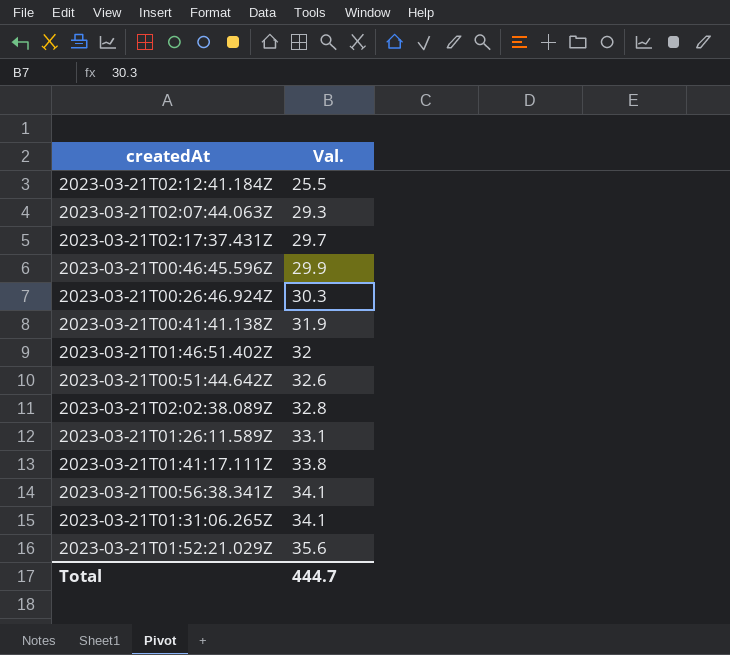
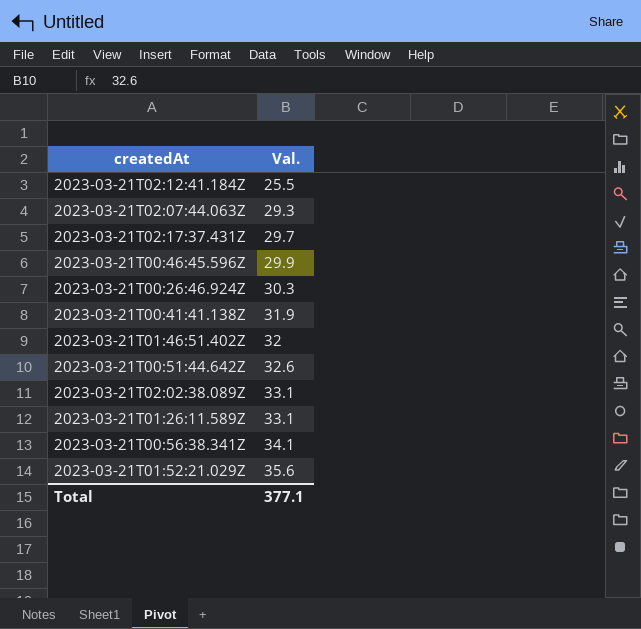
row 2023-03-21T01:41:17.111Z: 33.8 -> none
row 2023-03-21T01:31:06.265Z: 34.1 -> none
2023-03-21T02:02:38.089Z | Val.: 32.8 -> 33.1
Total | Val.: 444.7 -> 377.1

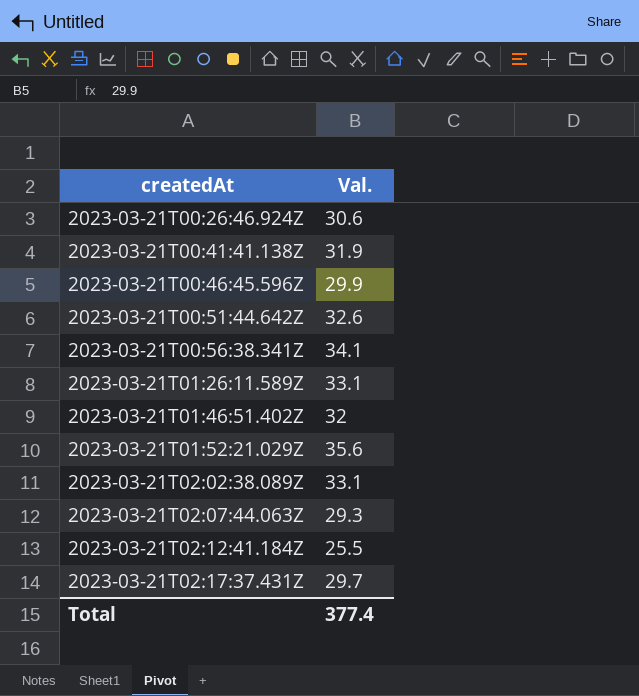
row order: Val. ascending -> createdAt ascending
2023-03-21T00:26:46.924Z | Val.: 30.3 -> 30.6
Total | Val.: 377.1 -> 377.4

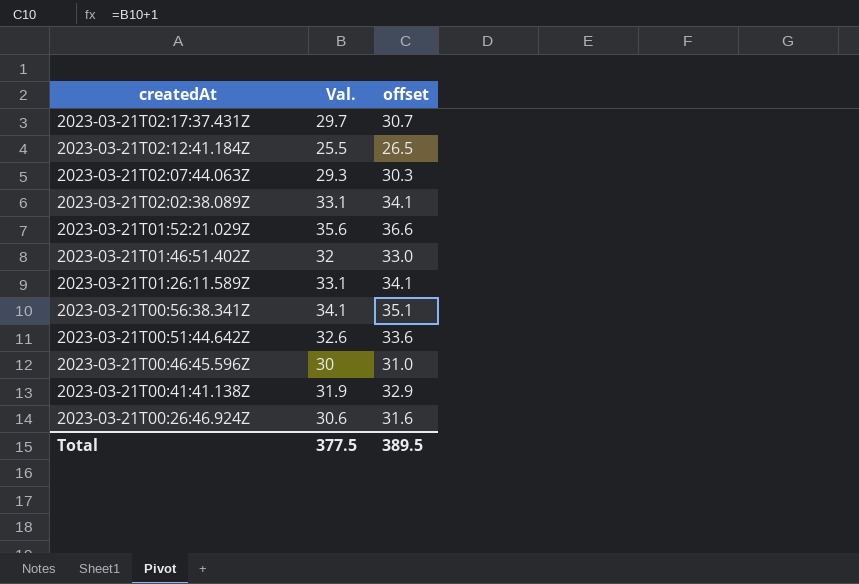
row order: createdAt ascending -> createdAt descending
column offset | formula: none -> [Val.] + 1
2023-03-21T00:46:45.596Z | Val.: 29.9 -> 30
Total | Val.: 377.4 -> 377.5

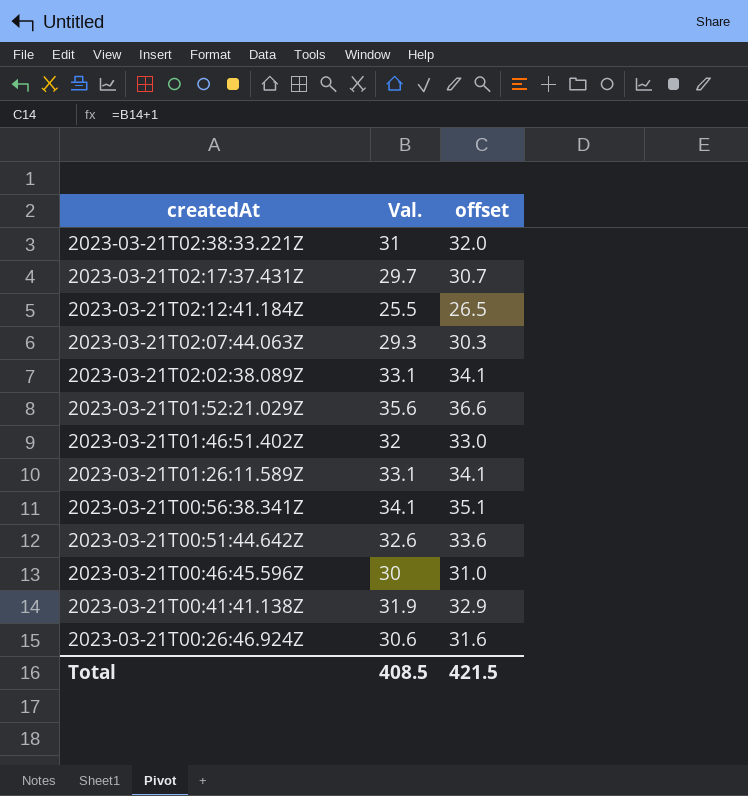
row 2023-03-21T02:38:33.221Z: none -> 31 | 32.0
Total | Val.: 377.5 -> 408.5
Total | offset: 389.5 -> 421.5

